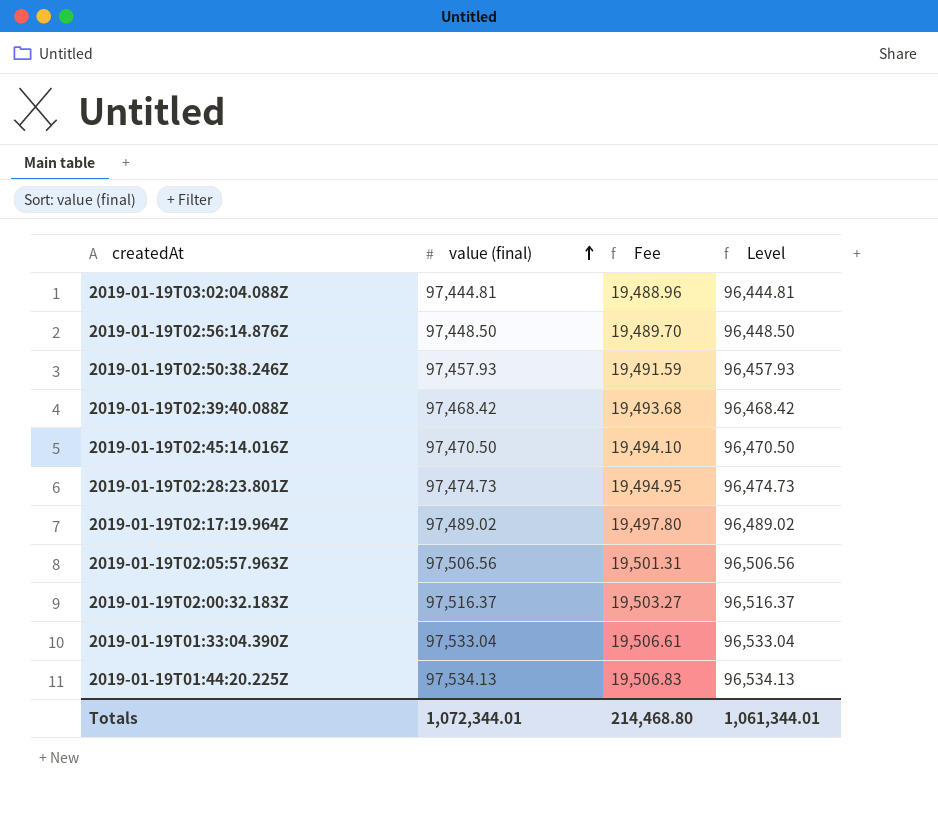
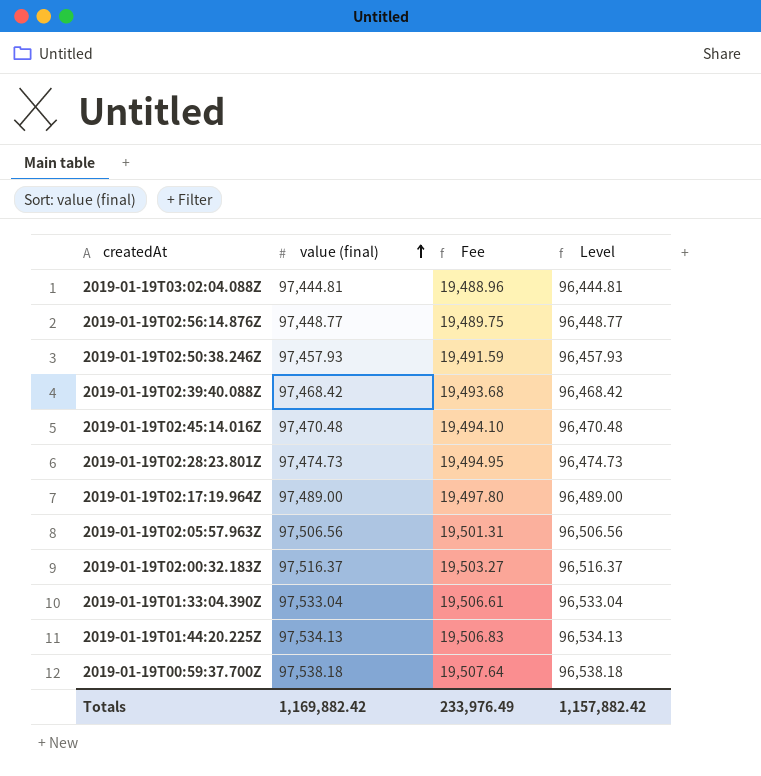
2019-01-19T02:56:14.876Z | value (final): 97,448.50 -> 97,448.77
2019-01-19T02:56:14.876Z | Fee: 19,489.70 -> 19,489.75
2019-01-19T02:56:14.876Z | Level: 96,448.50 -> 96,448.77
2019-01-19T02:45:14.016Z | value (final): 97,470.50 -> 97,470.48
2019-01-19T02:45:14.016Z | Level: 96,470.50 -> 96,470.48
2019-01-19T02:17:19.964Z | value (final): 97,489.02 -> 97,489.00
2019-01-19T02:17:19.964Z | Level: 96,489.02 -> 96,489.00
row 2019-01-19T00:59:37.700Z: none -> 97,538.18 | 19,507.64 | 96,538.18
Totals | value (final): 1,072,344.01 -> 1,169,882.42
Totals | Fee: 214,468.80 -> 233,976.49
Totals | Level: 1,061,344.01 -> 1,157,882.42

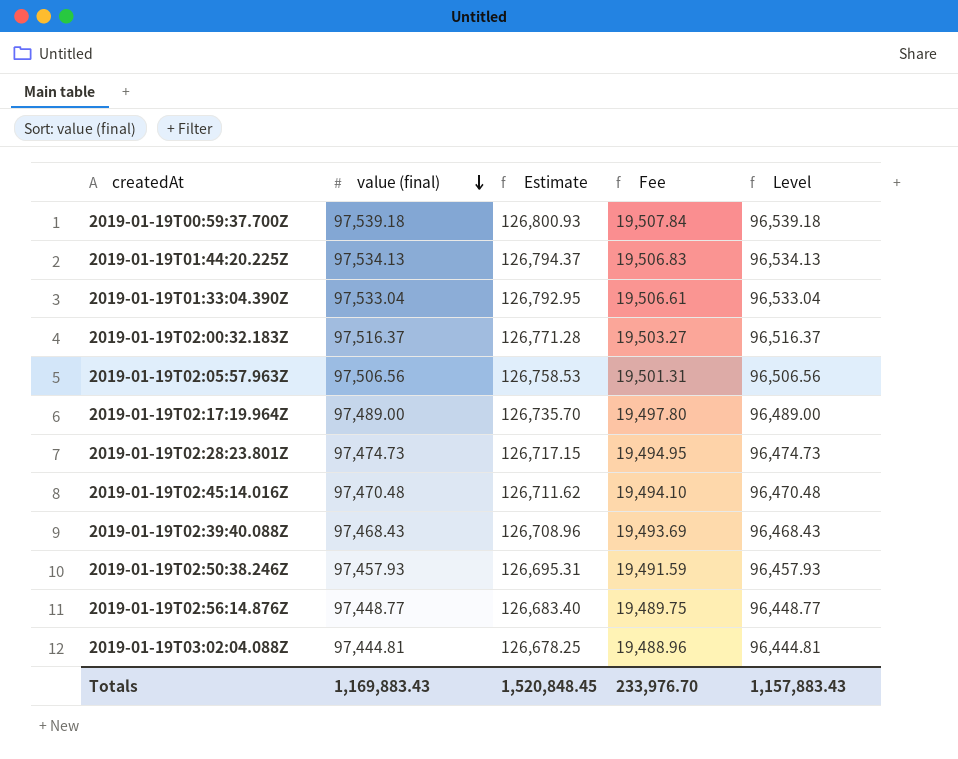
row order: value (final) ascending -> value (final) descending
column Estimate | formula: none -> [value (final)] * 1.3
2019-01-19T00:59:37.700Z | value (final): 97,538.18 -> 97,539.18
2019-01-19T00:59:37.700Z | Fee: 19,507.64 -> 19,507.84
2019-01-19T00:59:37.700Z | Level: 96,538.18 -> 96,539.18
2019-01-19T02:39:40.088Z | value (final): 97,468.42 -> 97,468.43
2019-01-19T02:39:40.088Z | Fee: 19,493.68 -> 19,493.69
2019-01-19T02:39:40.088Z | Level: 96,468.42 -> 96,468.43
Totals | value (final): 1,169,882.42 -> 1,169,883.43
Totals | Fee: 233,976.49 -> 233,976.70
Totals | Level: 1,157,882.42 -> 1,157,883.43

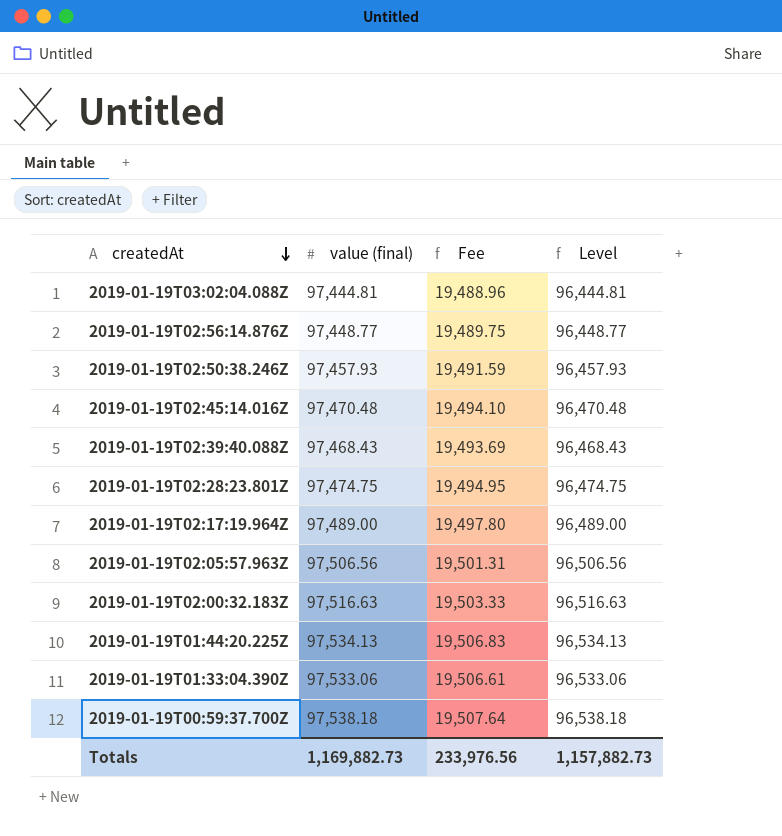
row order: value (final) descending -> createdAt descending
column Estimate | formula: [value (final)] * 1.3 -> none
2019-01-19T02:28:23.801Z | value (final): 97,474.73 -> 97,474.75
2019-01-19T02:28:23.801Z | Level: 96,474.73 -> 96,474.75
2019-01-19T02:00:32.183Z | value (final): 97,516.37 -> 97,516.63
2019-01-19T02:00:32.183Z | Fee: 19,503.27 -> 19,503.33
2019-01-19T02:00:32.183Z | Level: 96,516.37 -> 96,516.63
2019-01-19T01:33:04.390Z | value (final): 97,533.04 -> 97,533.06
2019-01-19T01:33:04.390Z | Level: 96,533.04 -> 96,533.06
2019-01-19T00:59:37.700Z | value (final): 97,539.18 -> 97,538.18
2019-01-19T00:59:37.700Z | Fee: 19,507.84 -> 19,507.64
2019-01-19T00:59:37.700Z | Level: 96,539.18 -> 96,538.18
Totals | value (final): 1,169,883.43 -> 1,169,882.73
Totals | Fee: 233,976.70 -> 233,976.56
Totals | Level: 1,157,883.43 -> 1,157,882.73

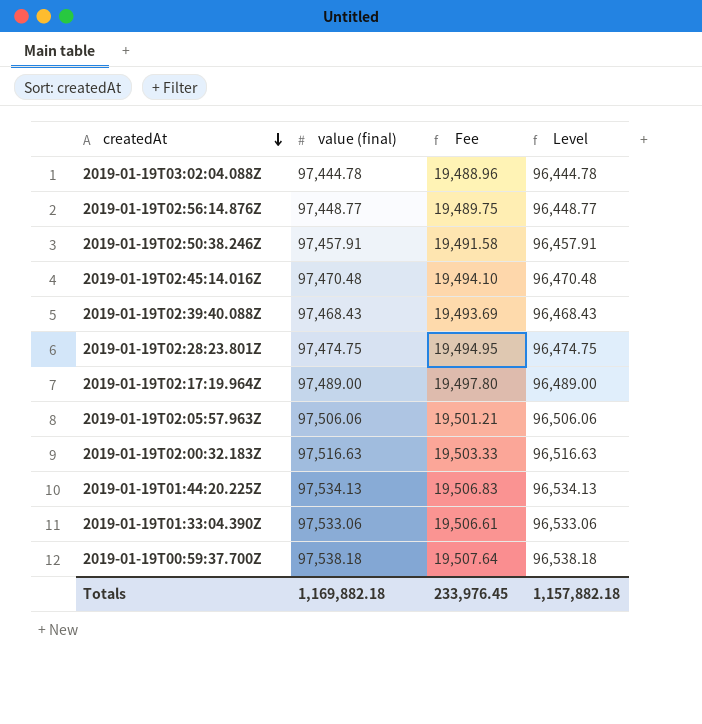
2019-01-19T03:02:04.088Z | value (final): 97,444.81 -> 97,444.78
2019-01-19T03:02:04.088Z | Level: 96,444.81 -> 96,444.78
2019-01-19T02:50:38.246Z | value (final): 97,457.93 -> 97,457.91
2019-01-19T02:50:38.246Z | Fee: 19,491.59 -> 19,491.58
2019-01-19T02:50:38.246Z | Level: 96,457.93 -> 96,457.91
2019-01-19T02:05:57.963Z | value (final): 97,506.56 -> 97,506.06
2019-01-19T02:05:57.963Z | Fee: 19,501.31 -> 19,501.21
2019-01-19T02:05:57.963Z | Level: 96,506.56 -> 96,506.06
Totals | value (final): 1,169,882.73 -> 1,169,882.18
Totals | Fee: 233,976.56 -> 233,976.45
Totals | Level: 1,157,882.73 -> 1,157,882.18

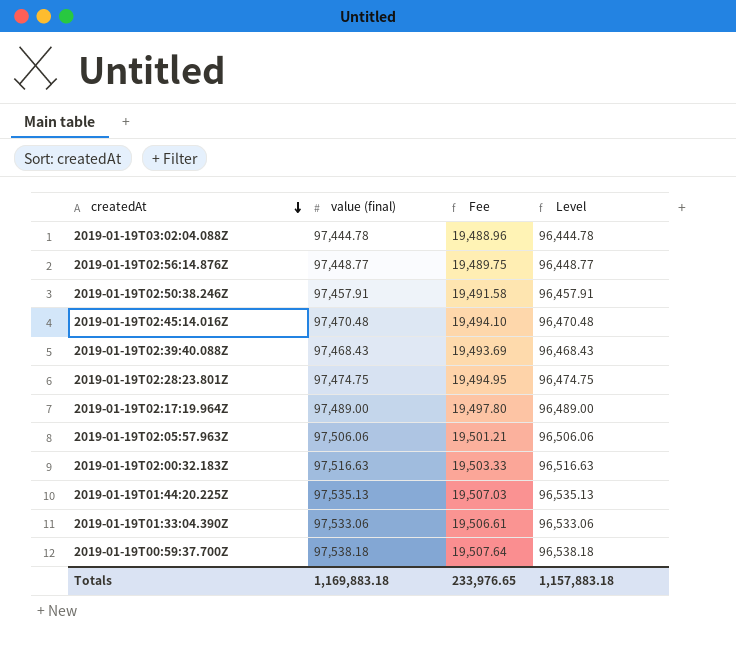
2019-01-19T01:44:20.225Z | value (final): 97,534.13 -> 97,535.13
2019-01-19T01:44:20.225Z | Fee: 19,506.83 -> 19,507.03
2019-01-19T01:44:20.225Z | Level: 96,534.13 -> 96,535.13
Totals | value (final): 1,169,882.18 -> 1,169,883.18
Totals | Fee: 233,976.45 -> 233,976.65
Totals | Level: 1,157,882.18 -> 1,157,883.18

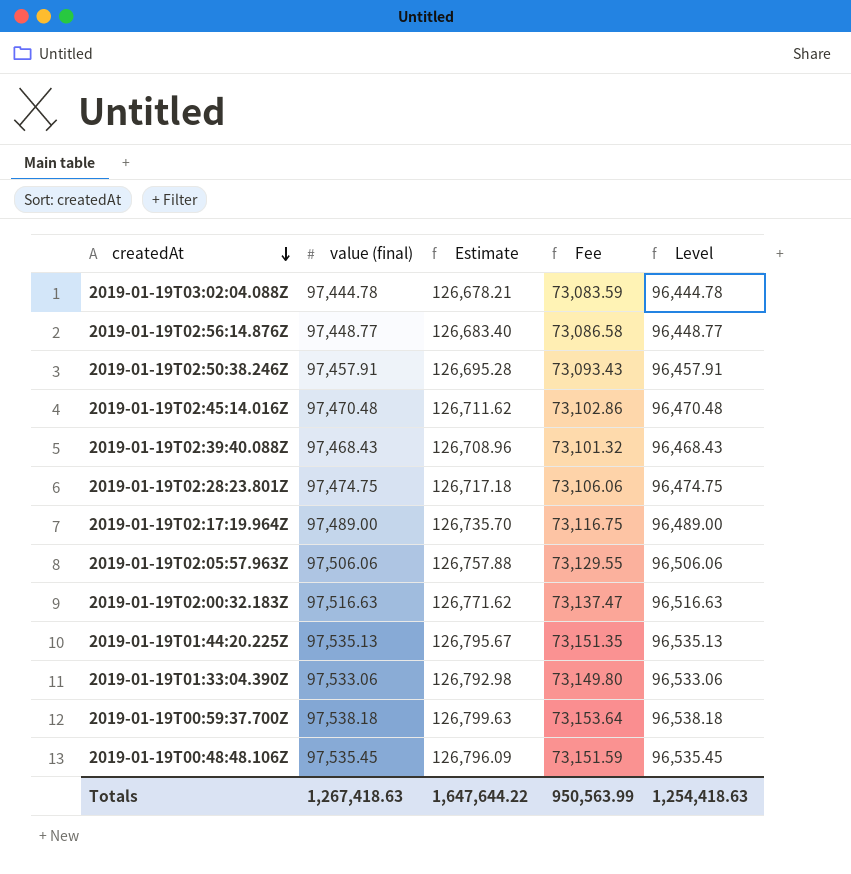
column Estimate | formula: none -> [value (final)] * 1.3
column Fee | formula: [value (final)] * 0.2 -> [value (final)] * 0.75
row 2019-01-19T00:48:48.106Z: none -> 97,535.45 | 126,796.09 | 73,151.59 | 96,535.45
Totals | value (final): 1,169,883.18 -> 1,267,418.63
Totals | Fee: 233,976.65 -> 950,563.99
Totals | Level: 1,157,883.18 -> 1,254,418.63

